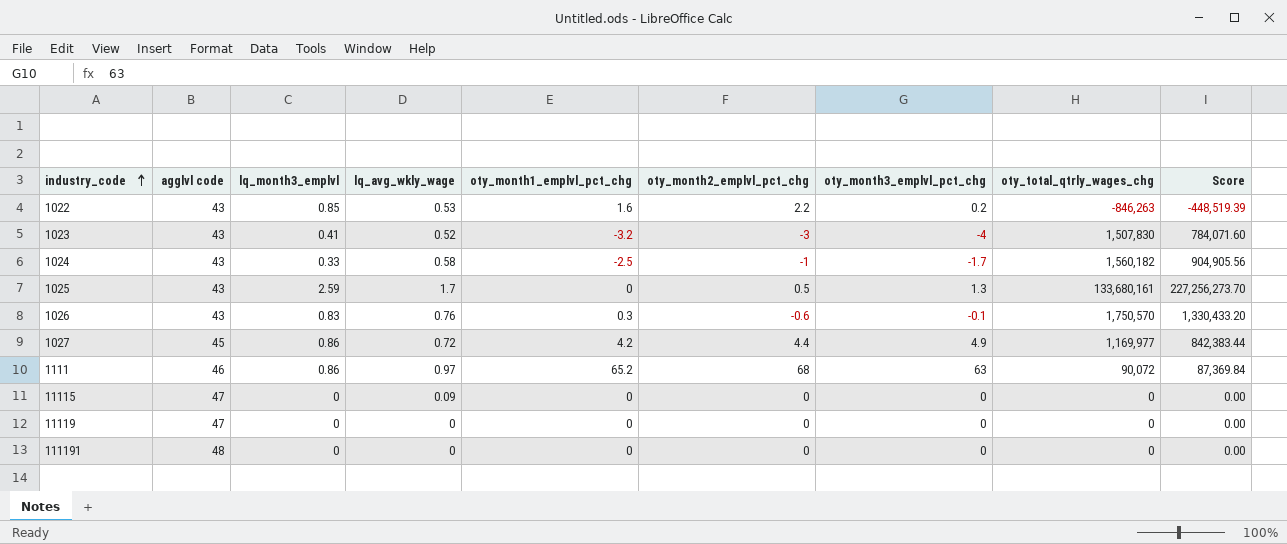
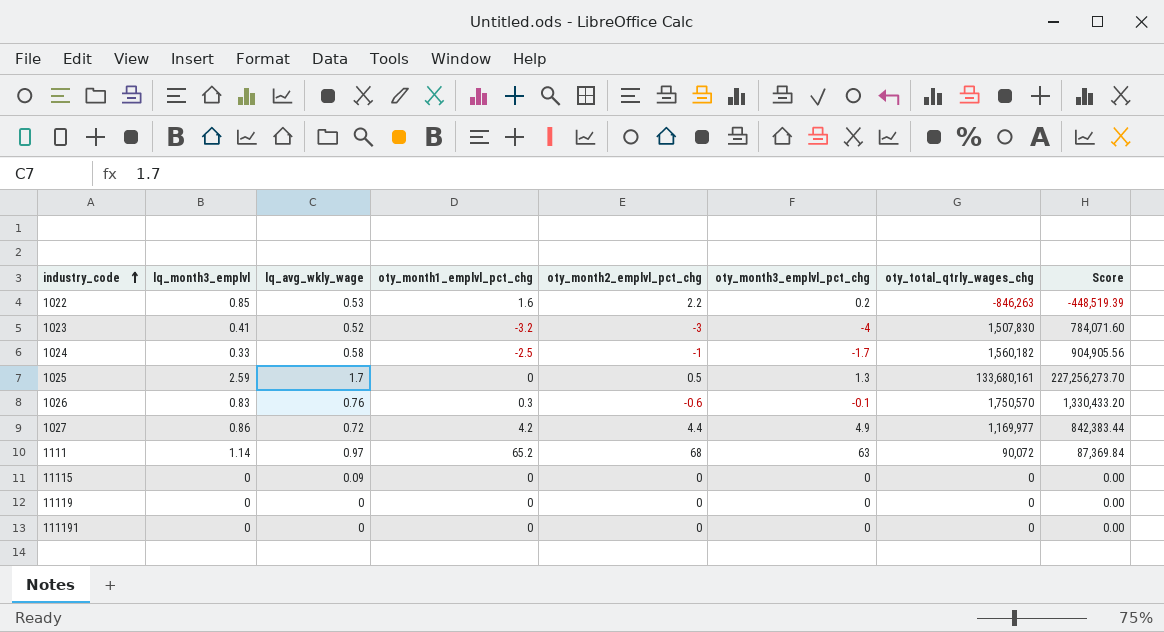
column agglvl code | position: 2 -> none
1111 | lq_month3_emplvl: 0.86 -> 1.14

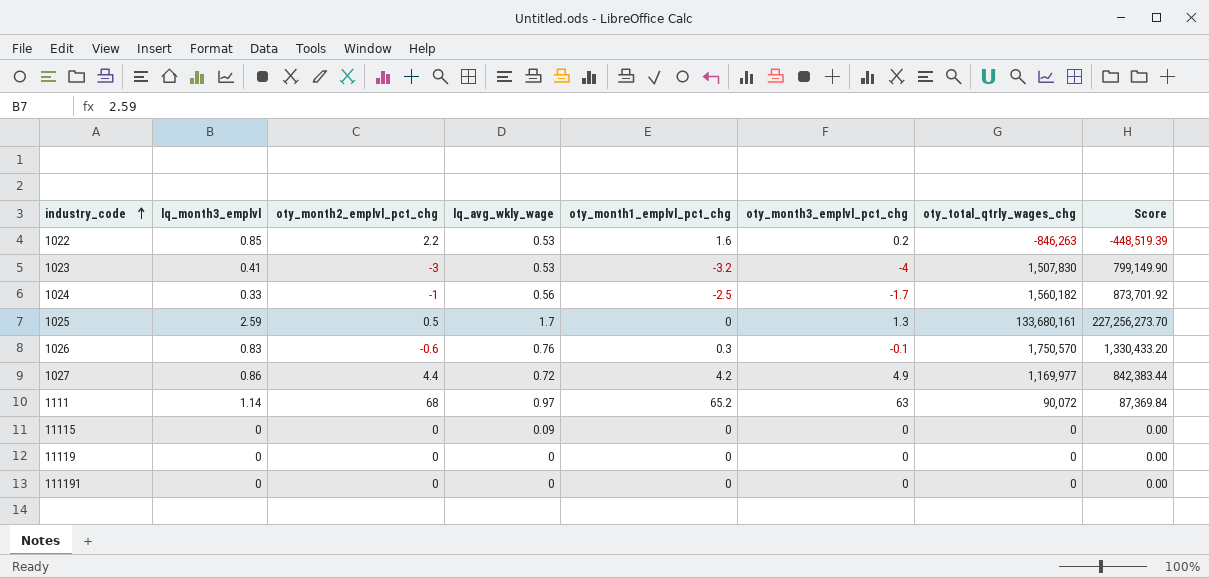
column oty_month2_emplvl_pct_chg | position: 5 -> 3
1023 | lq_avg_wkly_wage: 0.52 -> 0.53
1023 | Score: 784,071.60 -> 799,149.90
1024 | lq_avg_wkly_wage: 0.58 -> 0.56
1024 | Score: 904,905.56 -> 873,701.92

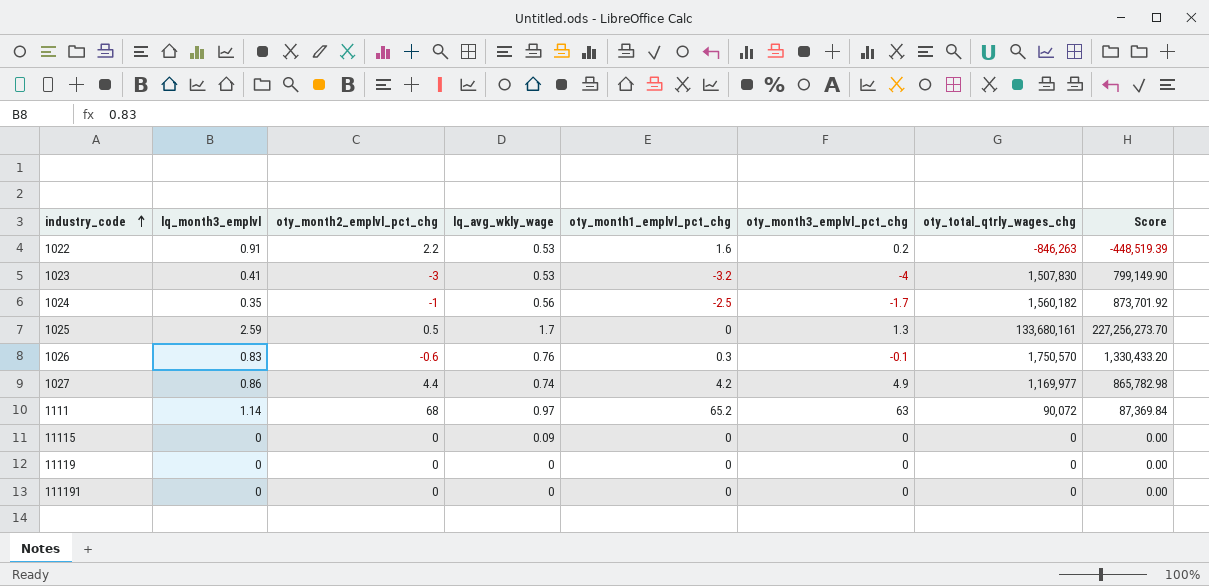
1022 | lq_month3_emplvl: 0.85 -> 0.91
1024 | lq_month3_emplvl: 0.33 -> 0.35
1027 | lq_avg_wkly_wage: 0.72 -> 0.74
1027 | Score: 842,383.44 -> 865,782.98

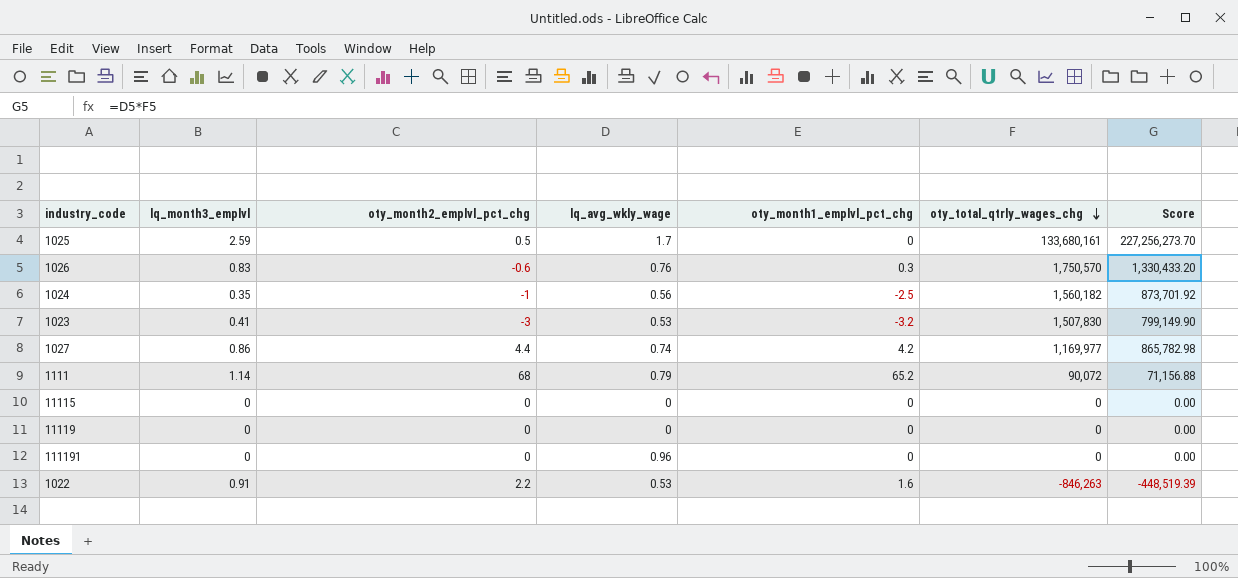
row order: industry_code ascending -> oty_total_qtrly_wages_chg descending
column oty_month3_emplvl_pct_chg | position: 6 -> none
1111 | lq_avg_wkly_wage: 0.97 -> 0.79
1111 | Score: 87,369.84 -> 71,156.88
11115 | lq_avg_wkly_wage: 0.09 -> 0
111191 | lq_avg_wkly_wage: 0 -> 0.96

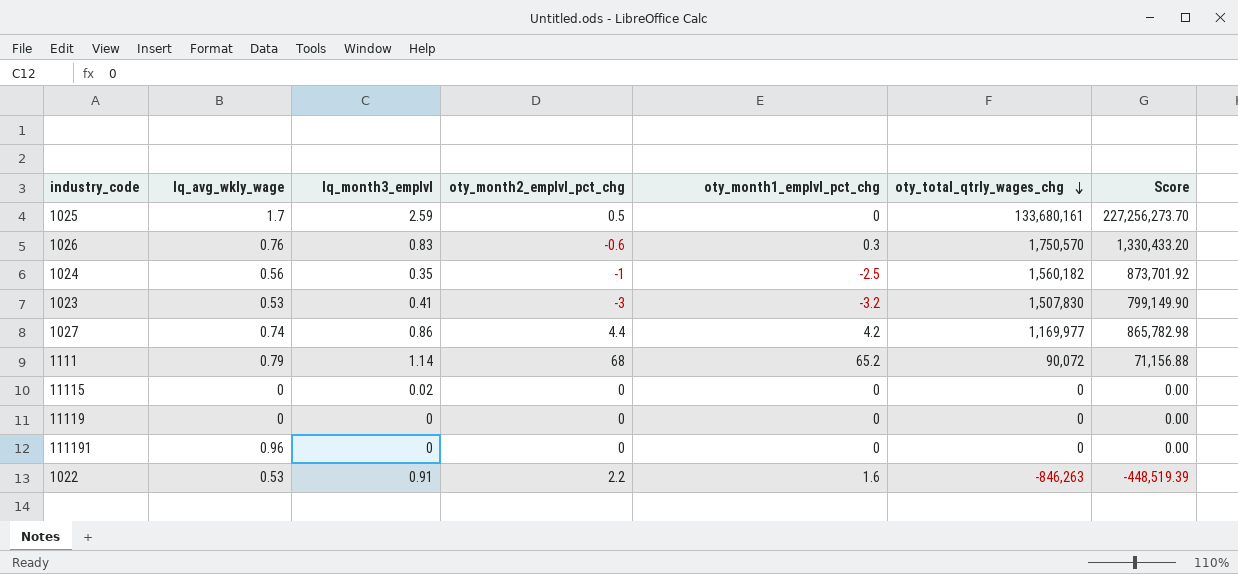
column lq_avg_wkly_wage | position: 4 -> 2
11115 | lq_month3_emplvl: 0 -> 0.02

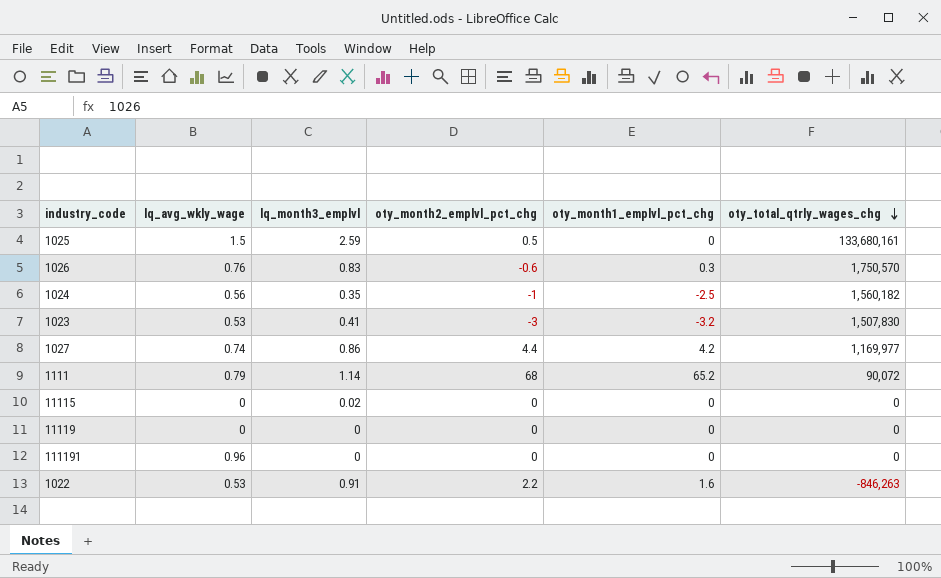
column Score | formula: [lq_avg_wkly_wage] * [oty_total_qtrly_wages_chg] -> none
1025 | lq_avg_wkly_wage: 1.7 -> 1.5

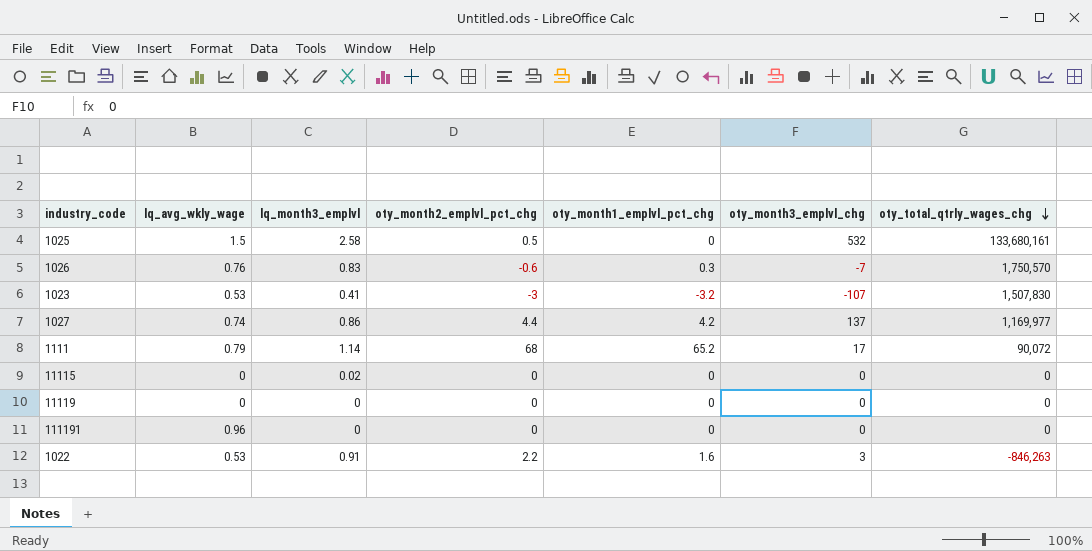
column oty_month3_emplvl_chg | position: none -> 6
row 1024: 0.56 | 0.35 | -1 | -2.5 | 1,560,182 -> none
1025 | lq_month3_emplvl: 2.59 -> 2.58

